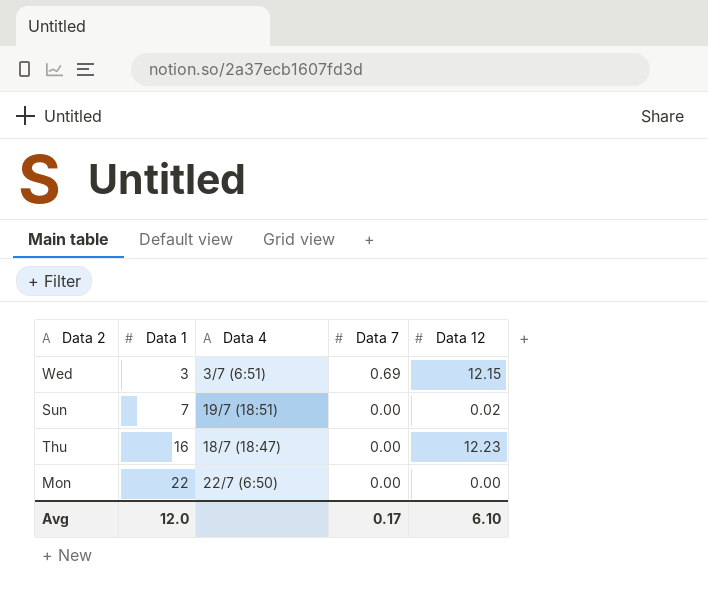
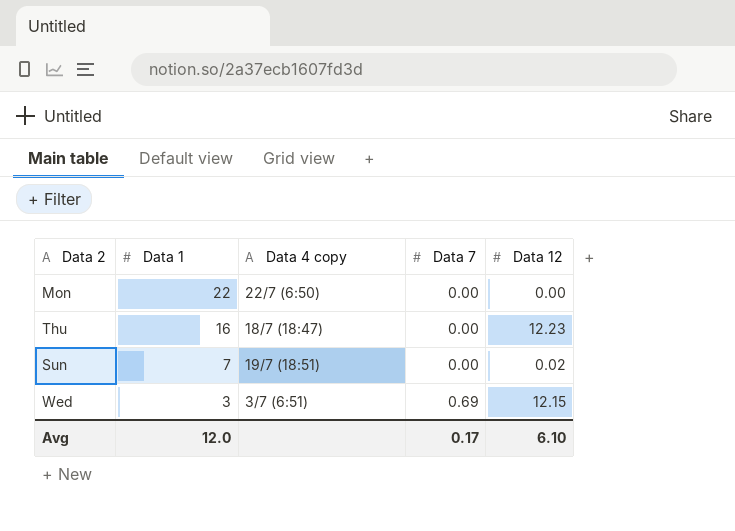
row order: Data 1 ascending -> Data 1 descending
column name: Data 4 -> Data 4 copy

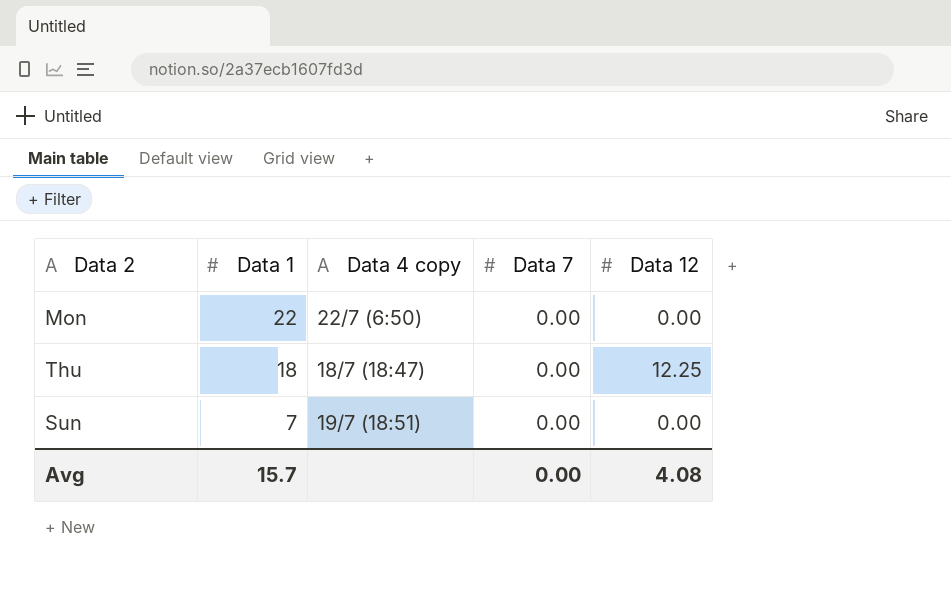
row Wed: 3 | 3/7 (6:51) | 0.69 | 12.15 -> none
Thu | Data 1: 16 -> 18
Thu | Data 12: 12.23 -> 12.25
Sun | Data 12: 0.02 -> 0.00
Avg | Data 1: 12.0 -> 15.7
Avg | Data 7: 0.17 -> 0.00
Avg | Data 12: 6.10 -> 4.08

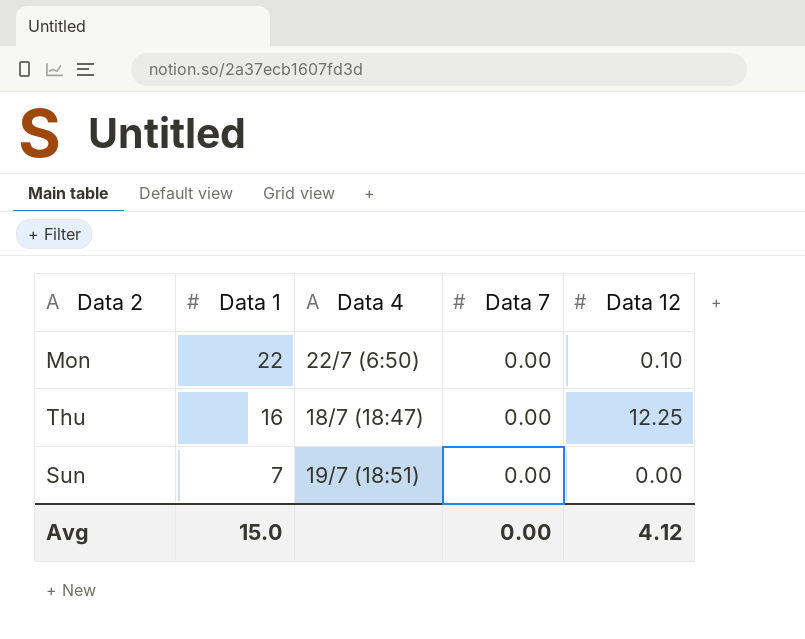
column name: Data 4 copy -> Data 4
Mon | Data 12: 0.00 -> 0.10
Thu | Data 1: 18 -> 16
Avg | Data 1: 15.7 -> 15.0
Avg | Data 12: 4.08 -> 4.12

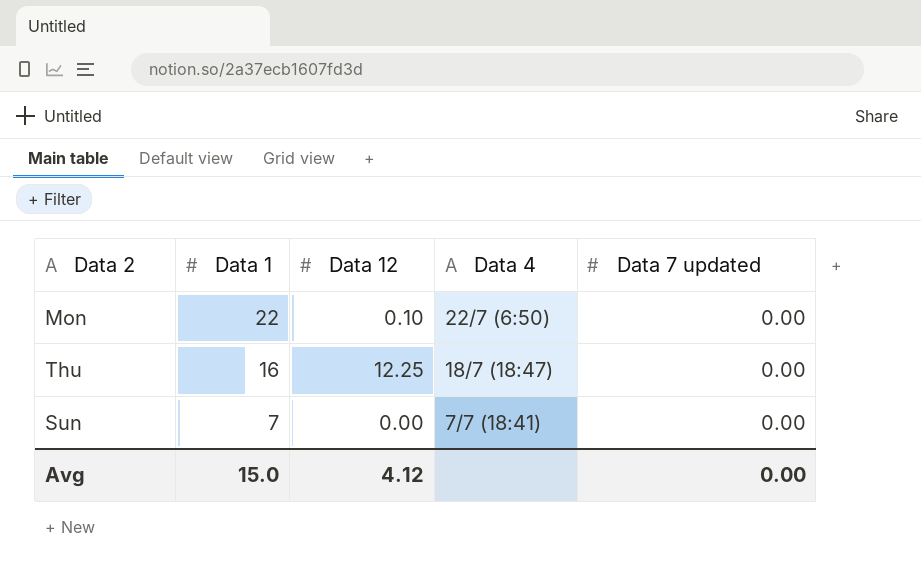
column Data 12 | position: 5 -> 3
column name: Data 7 -> Data 7 updated
Sun | Data 4: 19/7 (18:51) -> 7/7 (18:41)

